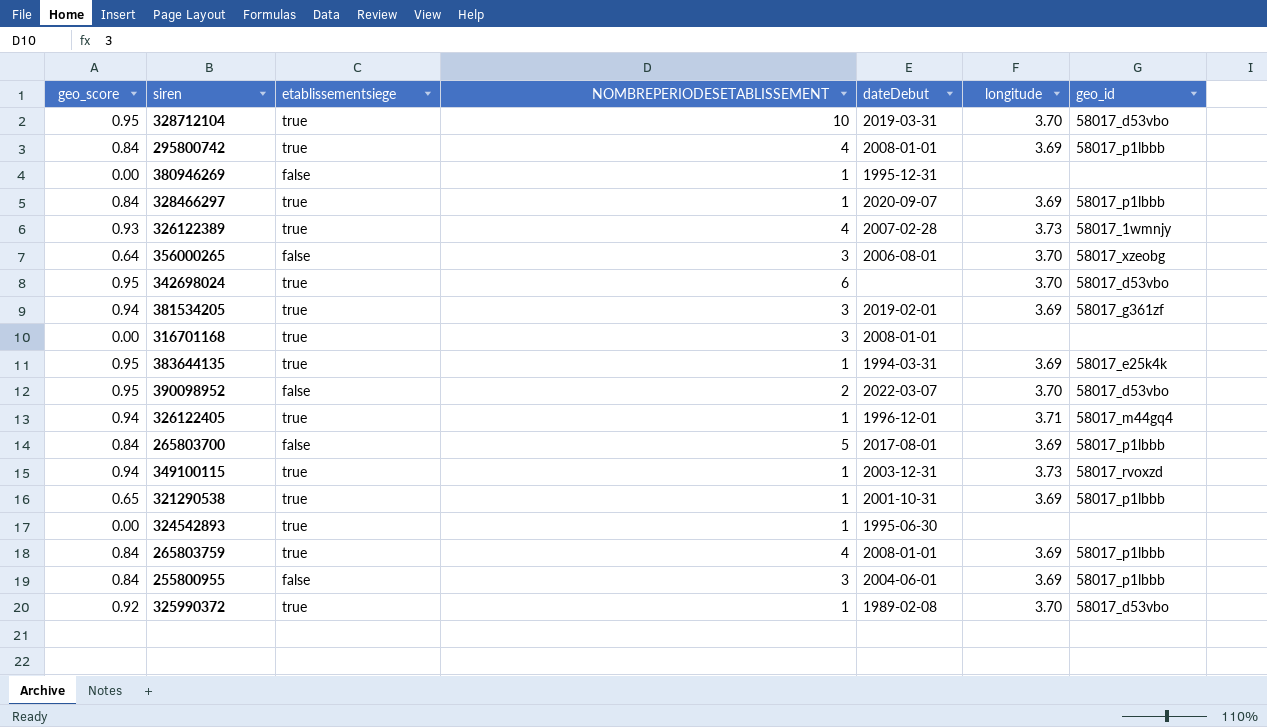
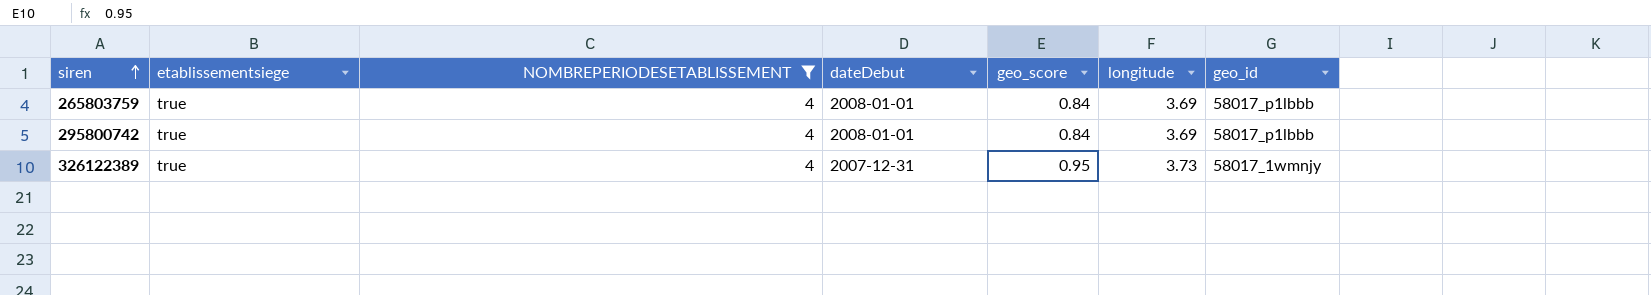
filter: none -> NOMBREPERIODESETABLISSEMENT = 4
row order: none -> siren ascending
column geo_score | position: 1 -> 5
326122389 | dateDebut: 2007-02-28 -> 2007-12-31
326122389 | geo_score: 0.93 -> 0.95

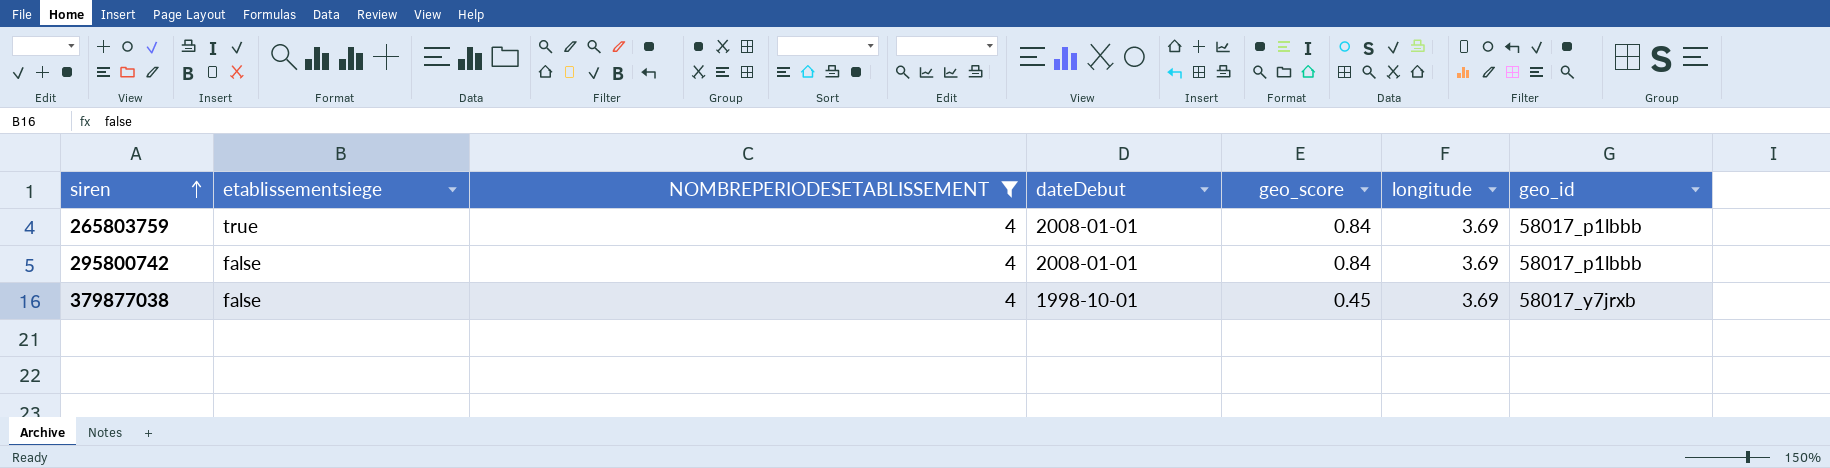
row 326122389: true | 4 | 2007-12-31 | 0.95 | 3.73 | 58017_1wmnjy -> none
295800742 | etablissementsiege: true -> false
row 379877038: none -> false | 4 | 1998-10-01 | 0.45 | 3.69 | 58017_y7jrxb

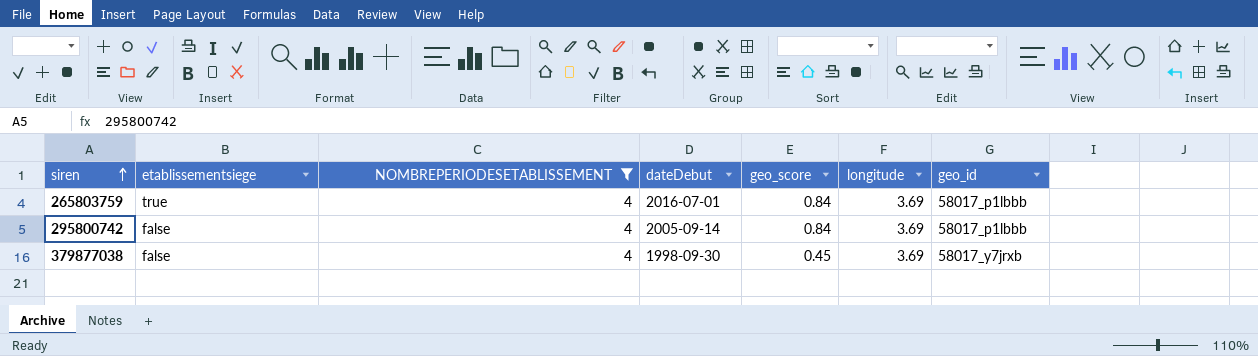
265803759 | dateDebut: 2008-01-01 -> 2016-07-01
295800742 | dateDebut: 2008-01-01 -> 2005-09-14
379877038 | dateDebut: 1998-10-01 -> 1998-09-30

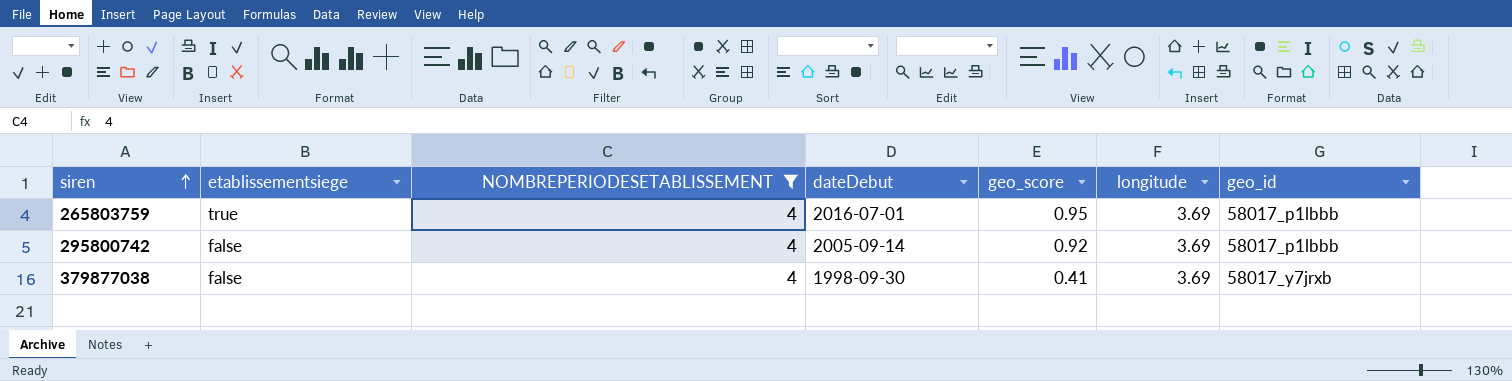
265803759 | geo_score: 0.84 -> 0.95
295800742 | geo_score: 0.84 -> 0.92
379877038 | geo_score: 0.45 -> 0.41

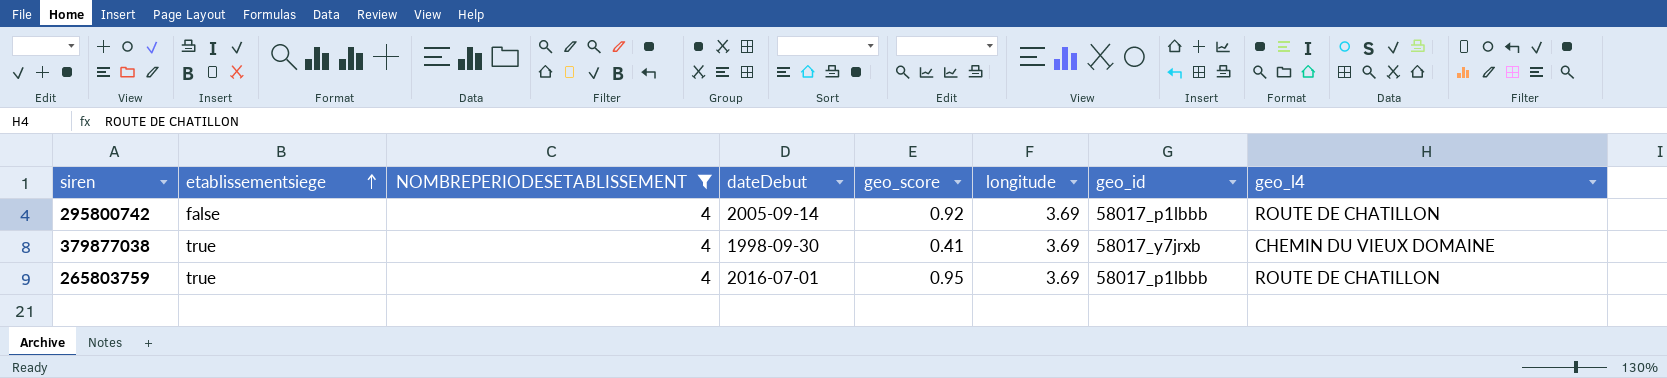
row order: siren ascending -> etablissementsiege ascending
column geo_l4 | position: none -> 8
379877038 | etablissementsiege: false -> true

